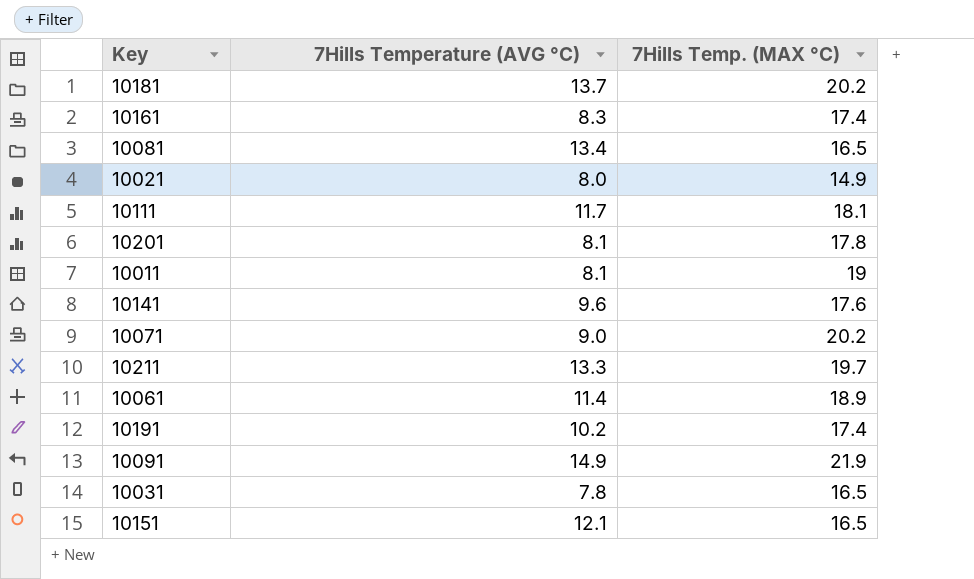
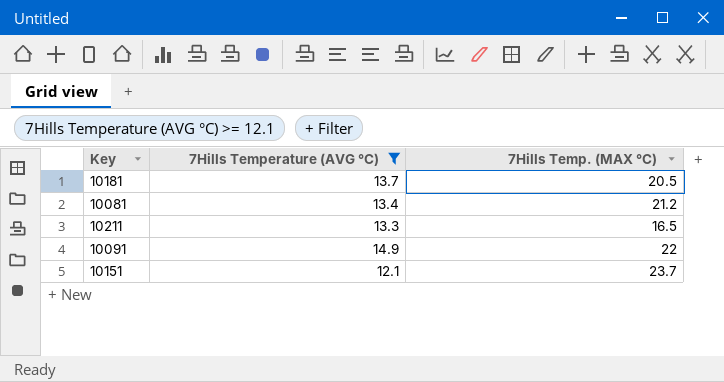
filter: none -> 7Hills Temperature (AVG °C) >= 12.1
10181 | 7Hills Temp. (MAX °C): 20.2 -> 20.5
10081 | 7Hills Temp. (MAX °C): 16.5 -> 21.2
10211 | 7Hills Temp. (MAX °C): 19.7 -> 16.5
10091 | 7Hills Temp. (MAX °C): 21.9 -> 22
10151 | 7Hills Temp. (MAX °C): 16.5 -> 23.7

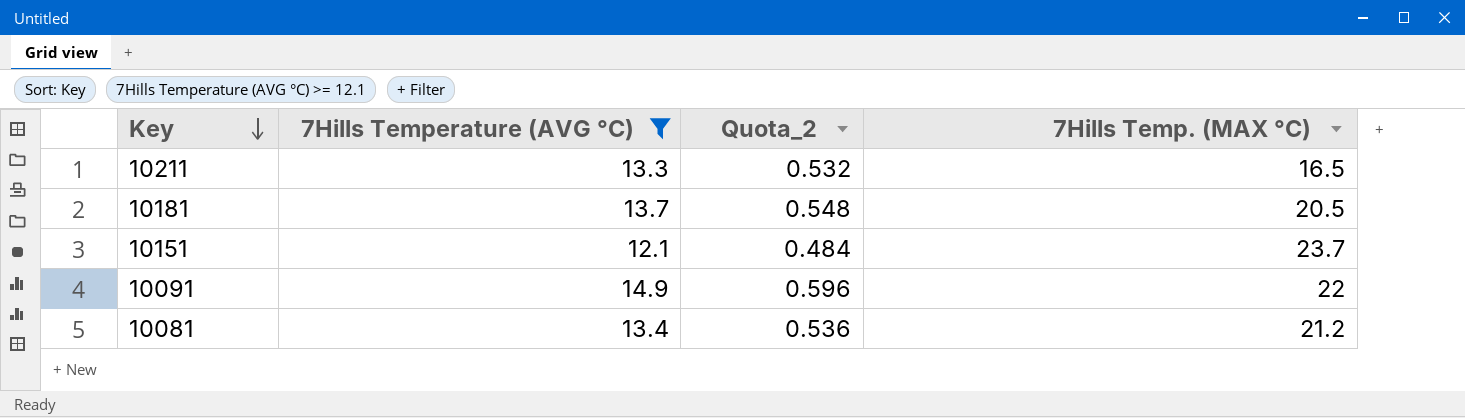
row order: none -> Key descending
column Quota_2 | formula: none -> [7Hills Temperature (AVG °C)] * 0.04

